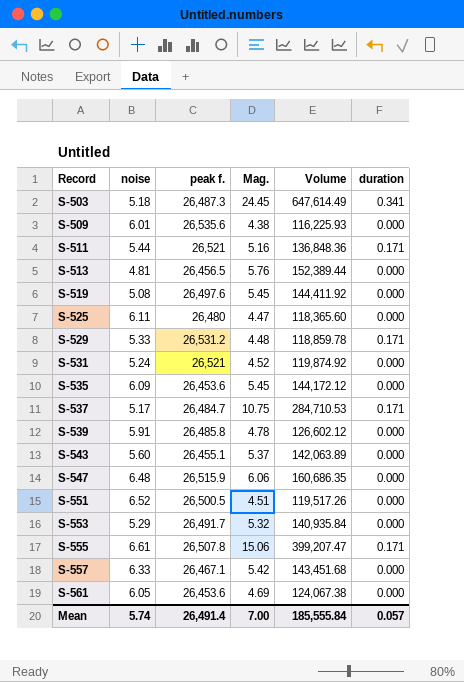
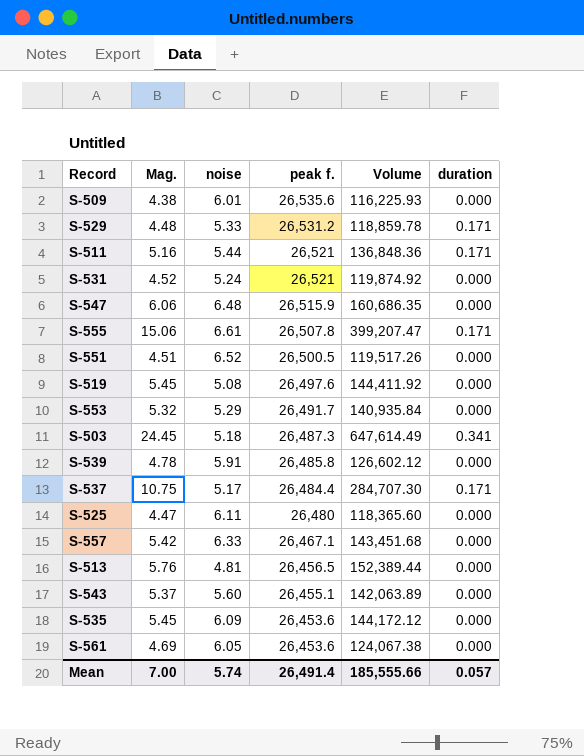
row order: Record ascending -> peak f. descending
column Mag. | position: 4 -> 2
S-537 | peak f.: 26,484.7 -> 26,484.4
S-537 | Volume: 284,710.53 -> 284,707.30
Mean | Volume: 185,555.84 -> 185,555.66

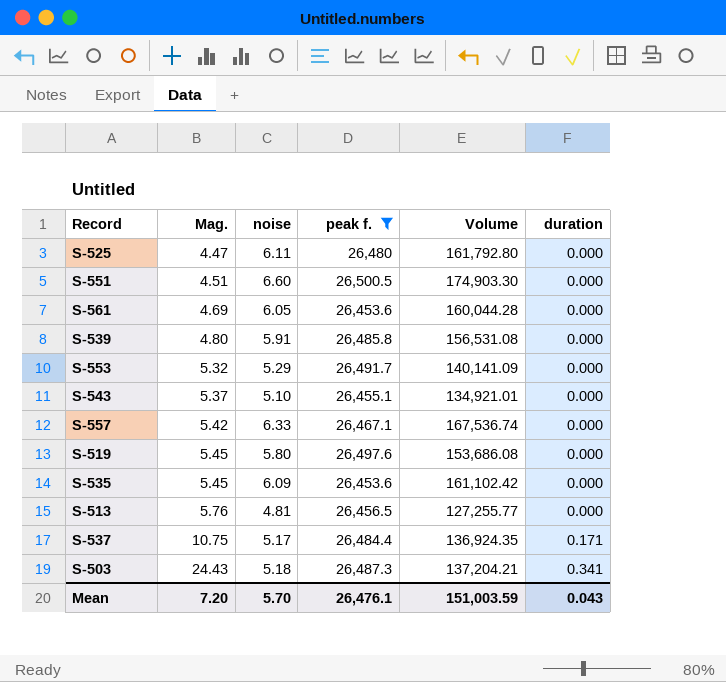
filter: none -> peak f. <= 26,500.5
row order: peak f. descending -> Mag. ascending
column Volume | formula: [Mag.] * [peak f.] -> [noise] * [peak f.]
S-551 | noise: 6.52 -> 6.60
S-539 | Mag.: 4.78 -> 4.80
S-543 | noise: 5.60 -> 5.10
S-519 | noise: 5.08 -> 5.80
S-503 | Mag.: 24.45 -> 24.43
Mean | Mag.: 7.00 -> 7.20
Mean | noise: 5.74 -> 5.70
Mean | peak f.: 26,491.4 -> 26,476.1
Mean | Volume: 185,555.66 -> 151,003.59
Mean | duration: 0.057 -> 0.043

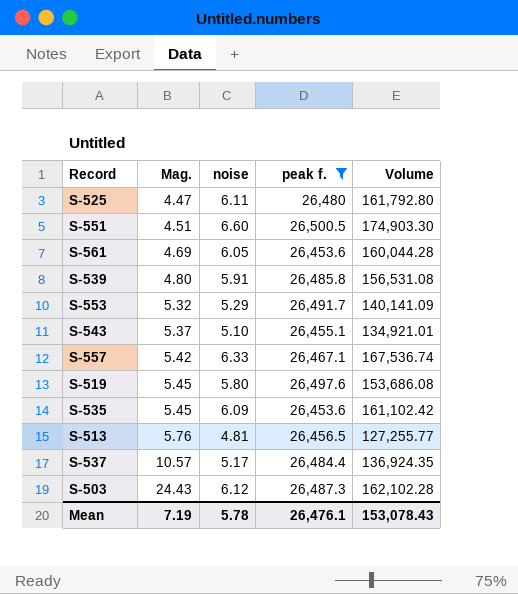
column duration | position: 6 -> none
S-537 | Mag.: 10.75 -> 10.57
S-503 | noise: 5.18 -> 6.12
S-503 | Volume: 137,204.21 -> 162,102.28
Mean | Mag.: 7.20 -> 7.19
Mean | noise: 5.70 -> 5.78
Mean | Volume: 151,003.59 -> 153,078.43

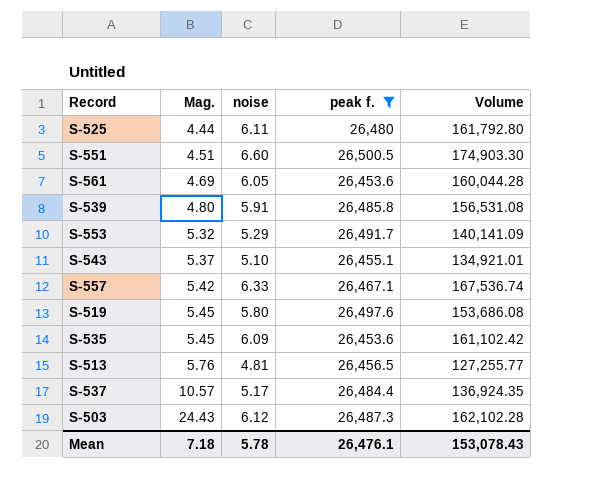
S-525 | Mag.: 4.47 -> 4.44
Mean | Mag.: 7.19 -> 7.18

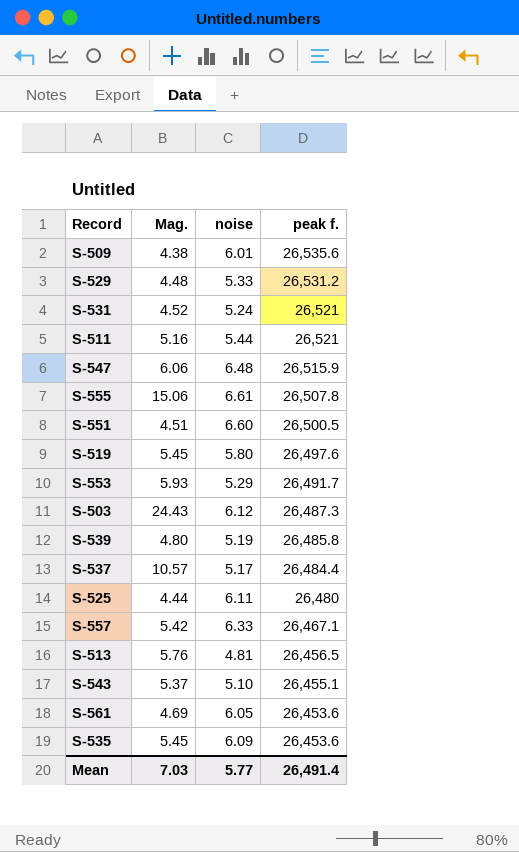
filter: peak f. <= 26,500.5 -> none
row order: Mag. ascending -> peak f. descending
column Volume | formula: [noise] * [peak f.] -> none
S-553 | Mag.: 5.32 -> 5.93
S-539 | noise: 5.91 -> 5.19
Mean | Mag.: 7.18 -> 7.03
Mean | noise: 5.78 -> 5.77
Mean | peak f.: 26,476.1 -> 26,491.4

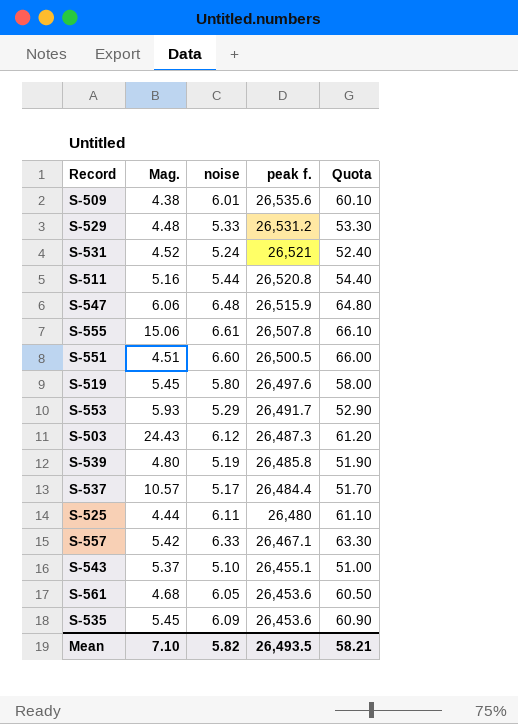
column Quota | formula: none -> [noise] * 10
row S-513: 5.76 | 4.81 | 26,456.5 -> none
S-511 | peak f.: 26,521 -> 26,520.8
S-561 | Mag.: 4.69 -> 4.68
Mean | Mag.: 7.03 -> 7.10
Mean | noise: 5.77 -> 5.82
Mean | peak f.: 26,491.4 -> 26,493.5

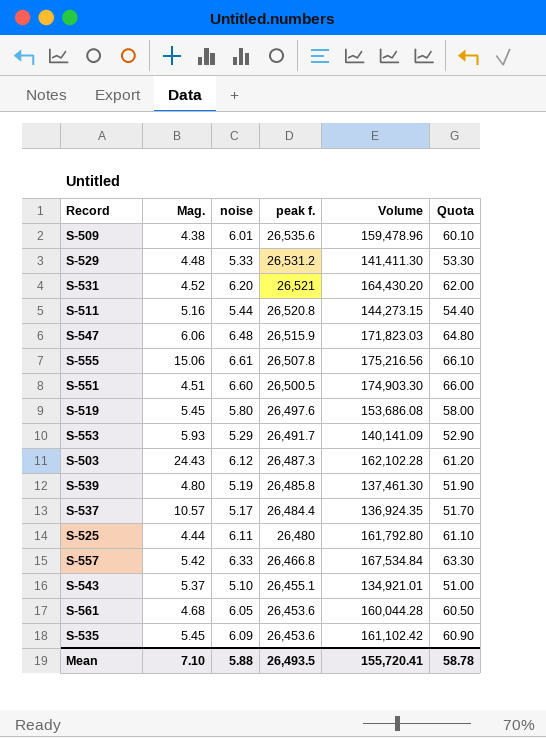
column Volume | formula: none -> [noise] * [peak f.]
S-531 | noise: 5.24 -> 6.20
S-531 | Quota: 52.40 -> 62.00
S-557 | peak f.: 26,467.1 -> 26,466.8
Mean | noise: 5.82 -> 5.88
Mean | Quota: 58.21 -> 58.78

